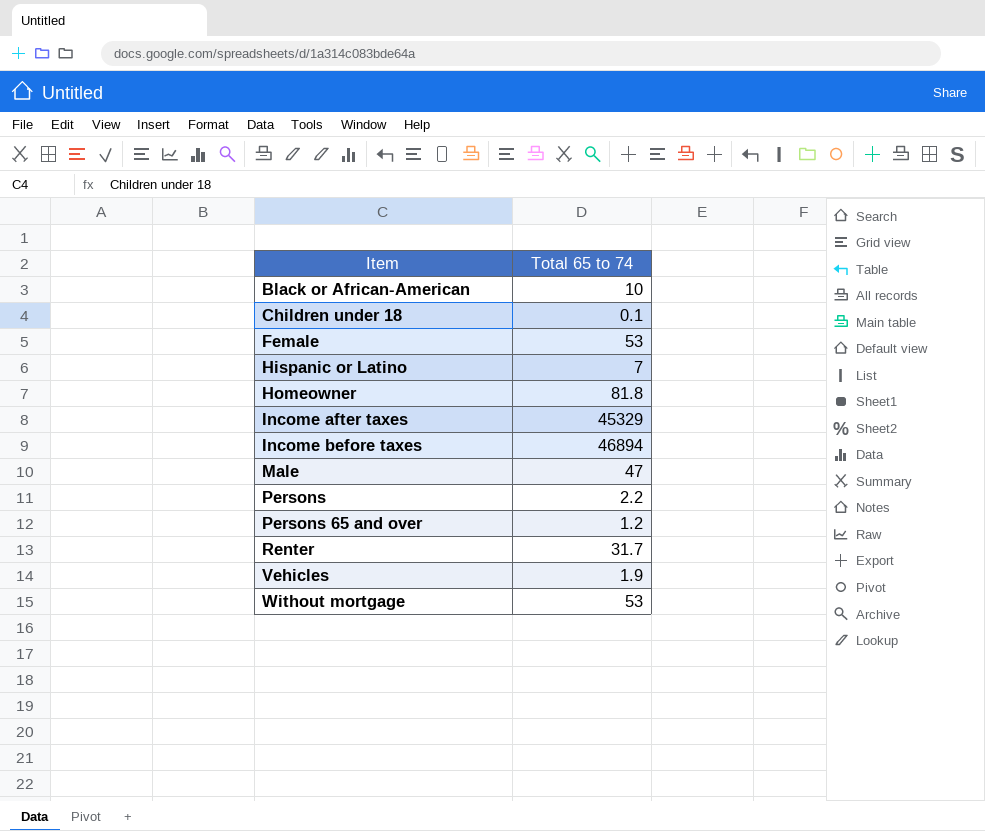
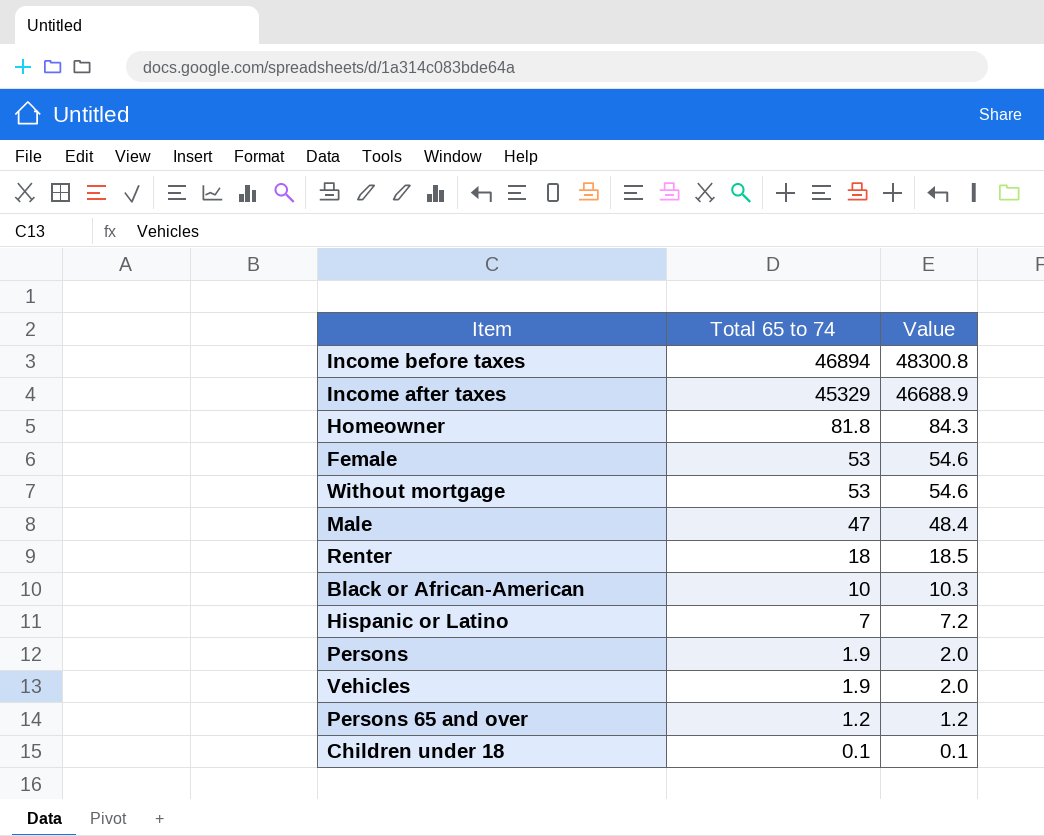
row order: Item ascending -> Total 65 to 74 descending
column Value | formula: none -> [Total 65 to 74] * 1.03
Renter | Total 65 to 74: 31.7 -> 18
Persons | Total 65 to 74: 2.2 -> 1.9

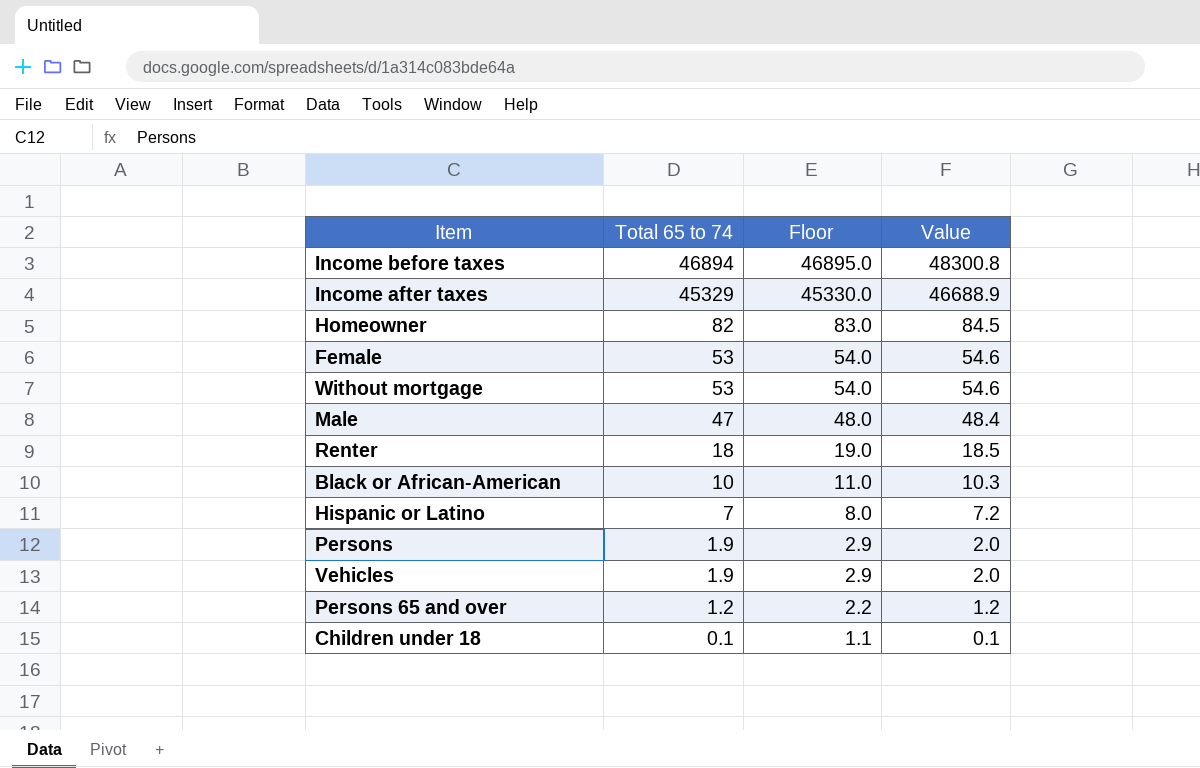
column Floor | formula: none -> [Total 65 to 74] + 1
Homeowner | Total 65 to 74: 81.8 -> 82
Homeowner | Value: 84.3 -> 84.5

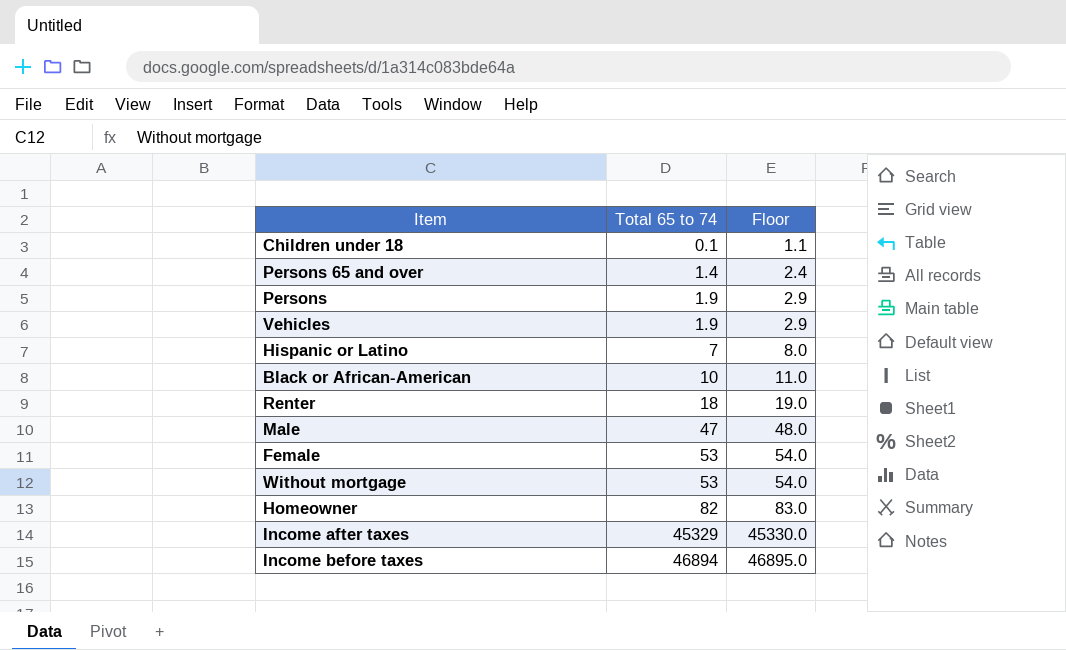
row order: Total 65 to 74 descending -> Total 65 to 74 ascending
column Value | formula: [Total 65 to 74] * 1.03 -> none
Persons 65 and over | Total 65 to 74: 1.2 -> 1.4
Persons 65 and over | Floor: 2.2 -> 2.4

